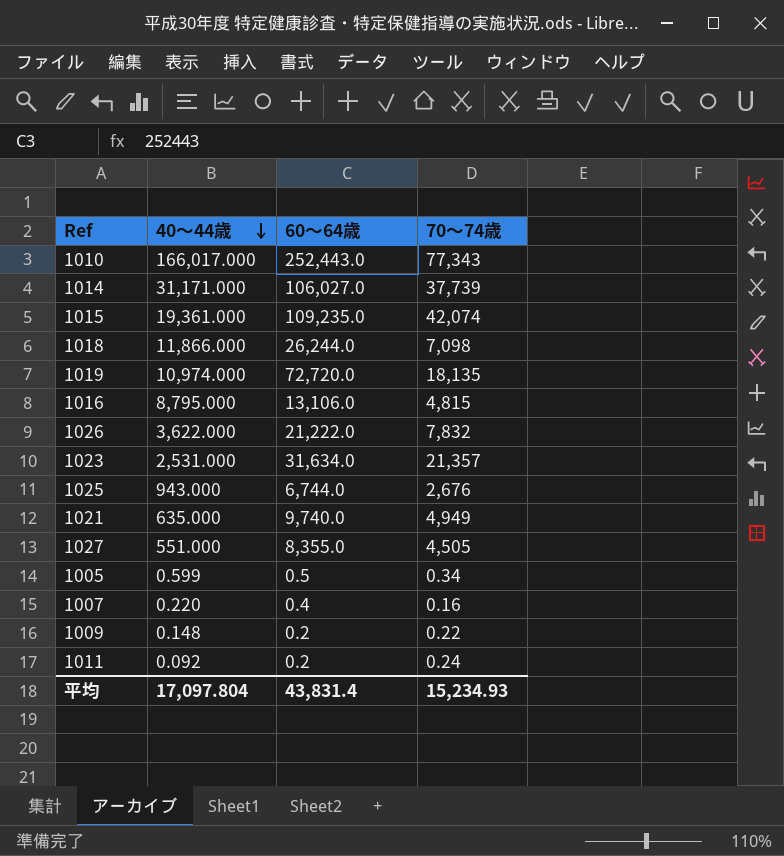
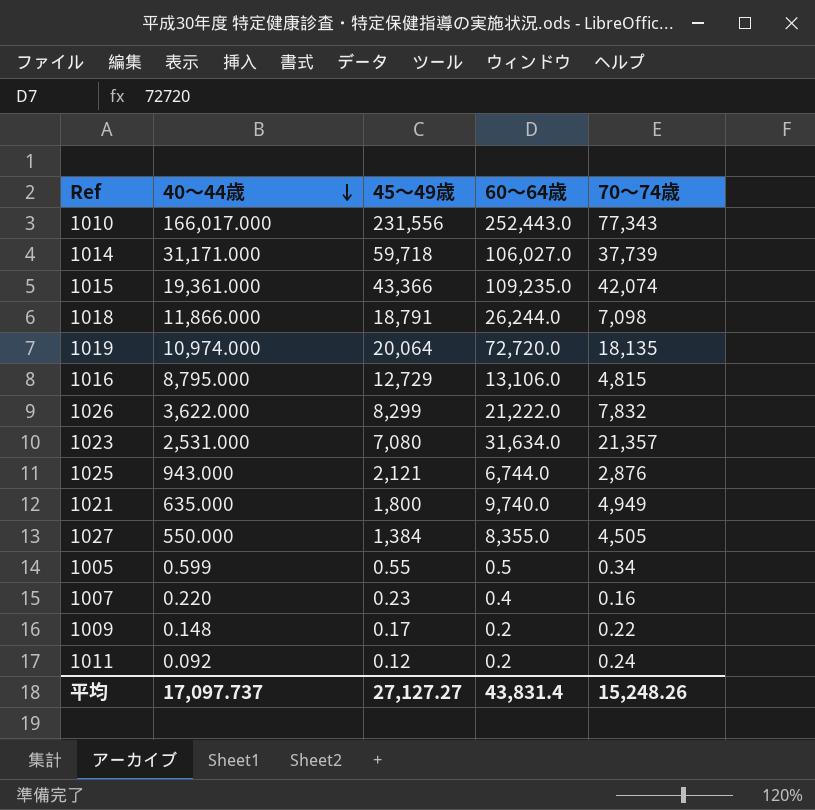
column 45～49歳 | position: none -> 3
1025 | 70～74歳: 2,676 -> 2,876
1027 | 40～44歳: 551.000 -> 550.000
平均 | 40～44歳: 17,097.804 -> 17,097.737
平均 | 70～74歳: 15,234.93 -> 15,248.26

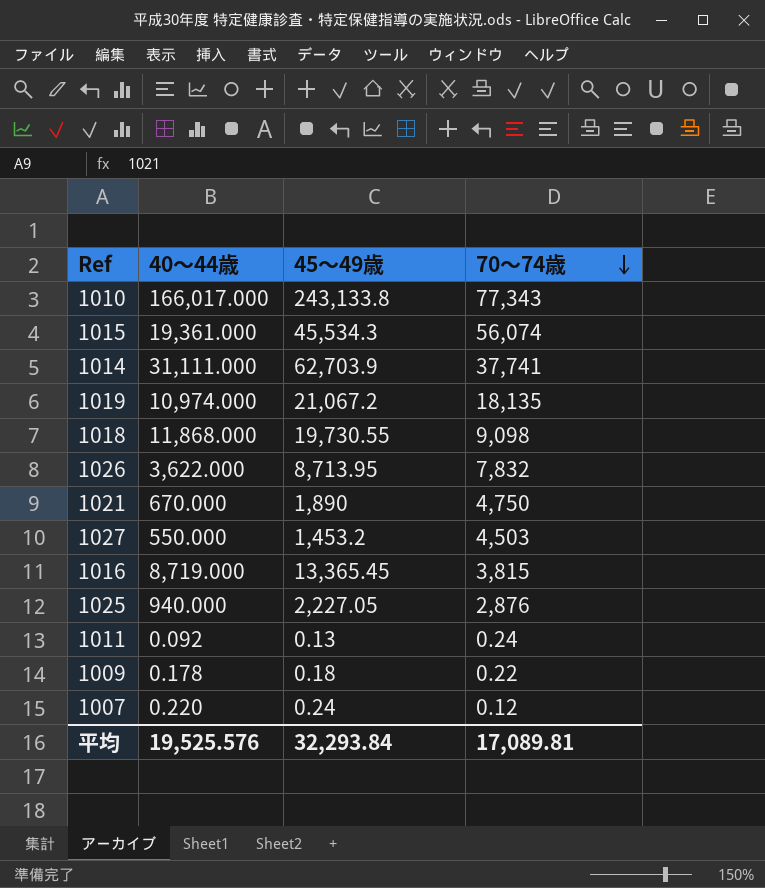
row order: 40～44歳 descending -> 70～74歳 descending
column 60～64歳 | position: 4 -> none
row 1023: 2,531.000 | 7,080 | 31,634.0 | 21,357 -> none
row 1005: 0.599 | 0.55 | 0.5 | 0.34 -> none
1010 | 45～49歳: 231,556 -> 243,133.8
1015 | 45～49歳: 43,366 -> 45,534.3
1015 | 70～74歳: 42,074 -> 56,074
1014 | 40～44歳: 31,171.000 -> 31,111.000
1014 | 45～49歳: 59,718 -> 62,703.9
1014 | 70～74歳: 37,739 -> 37,741
1019 | 45～49歳: 20,064 -> 21,067.2
1018 | 40～44歳: 11,866.000 -> 11,868.000
1018 | 45～49歳: 18,791 -> 19,730.55
1018 | 70～74歳: 7,098 -> 9,098
1026 | 45～49歳: 8,299 -> 8,713.95
1021 | 40～44歳: 635.000 -> 670.000
1021 | 45～49歳: 1,800 -> 1,890
1021 | 70～74歳: 4,949 -> 4,750
1027 | 45～49歳: 1,384 -> 1,453.2
1027 | 70～74歳: 4,505 -> 4,503
1016 | 40～44歳: 8,795.000 -> 8,719.000
1016 | 45～49歳: 12,729 -> 13,365.45
1016 | 70～74歳: 4,815 -> 3,815
1025 | 40～44歳: 943.000 -> 940.000
1025 | 45～49歳: 2,121 -> 2,227.05
1011 | 45～49歳: 0.12 -> 0.13
1009 | 40～44歳: 0.148 -> 0.178
1009 | 45～49歳: 0.17 -> 0.18
1007 | 45～49歳: 0.23 -> 0.24
1007 | 70～74歳: 0.16 -> 0.12
平均 | 40～44歳: 17,097.737 -> 19,525.576
平均 | 45～49歳: 27,127.27 -> 32,293.84
平均 | 70～74歳: 15,248.26 -> 17,089.81

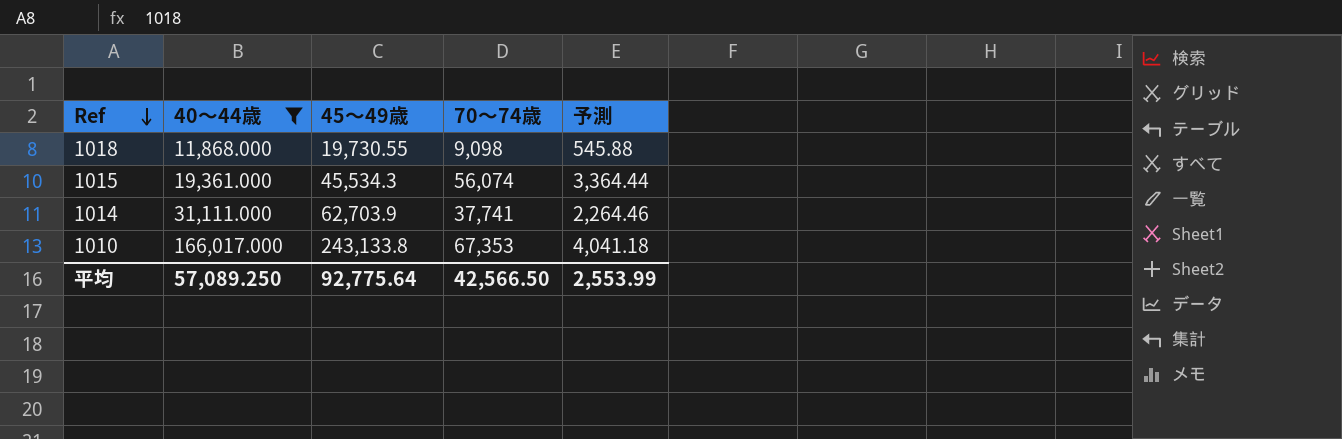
filter: none -> 40～44歳 >= 11,868.000
row order: 70～74歳 descending -> Ref descending
column 予測 | formula: none -> [70～74歳] * 0.06
1010 | 70～74歳: 77,343 -> 67,353
平均 | 40～44歳: 19,525.576 -> 57,089.250
平均 | 45～49歳: 32,293.84 -> 92,775.64
平均 | 70～74歳: 17,089.81 -> 42,566.50

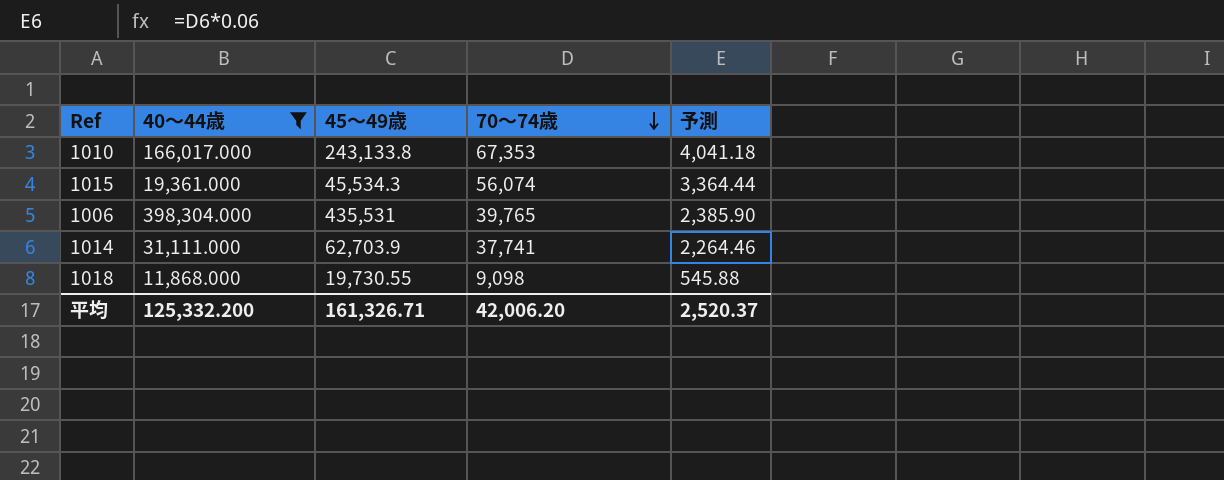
row order: Ref descending -> 70～74歳 descending
row 1006: none -> 398,304.000 | 435,531 | 39,765 | 2,385.90
平均 | 40～44歳: 57,089.250 -> 125,332.200
平均 | 45～49歳: 92,775.64 -> 161,326.71
平均 | 70～74歳: 42,566.50 -> 42,006.20
平均 | 予測: 2,553.99 -> 2,520.37

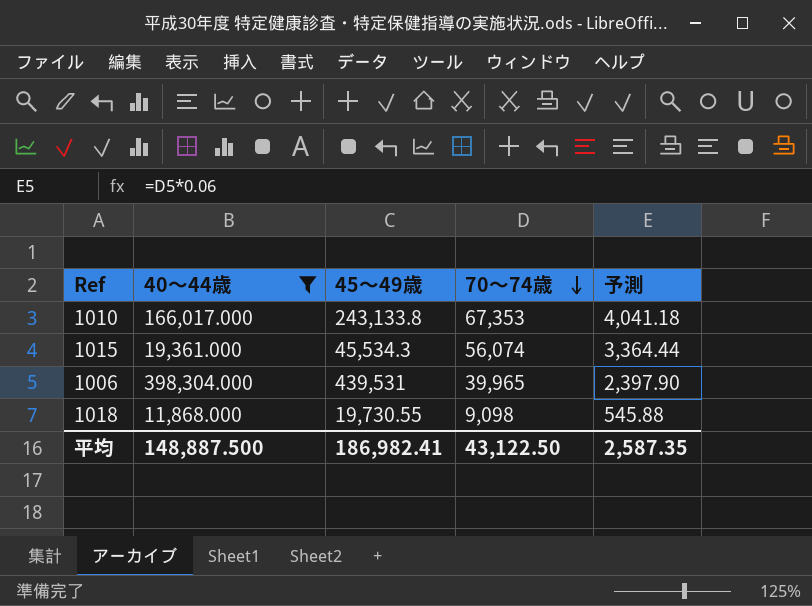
row 1014: 31,111.000 | 62,703.9 | 37,741 | 2,264.46 -> none
1006 | 45～49歳: 435,531 -> 439,531
1006 | 70～74歳: 39,765 -> 39,965
1006 | 予測: 2,385.90 -> 2,397.90
平均 | 40～44歳: 125,332.200 -> 148,887.500
平均 | 45～49歳: 161,326.71 -> 186,982.41
平均 | 70～74歳: 42,006.20 -> 43,122.50
平均 | 予測: 2,520.37 -> 2,587.35

